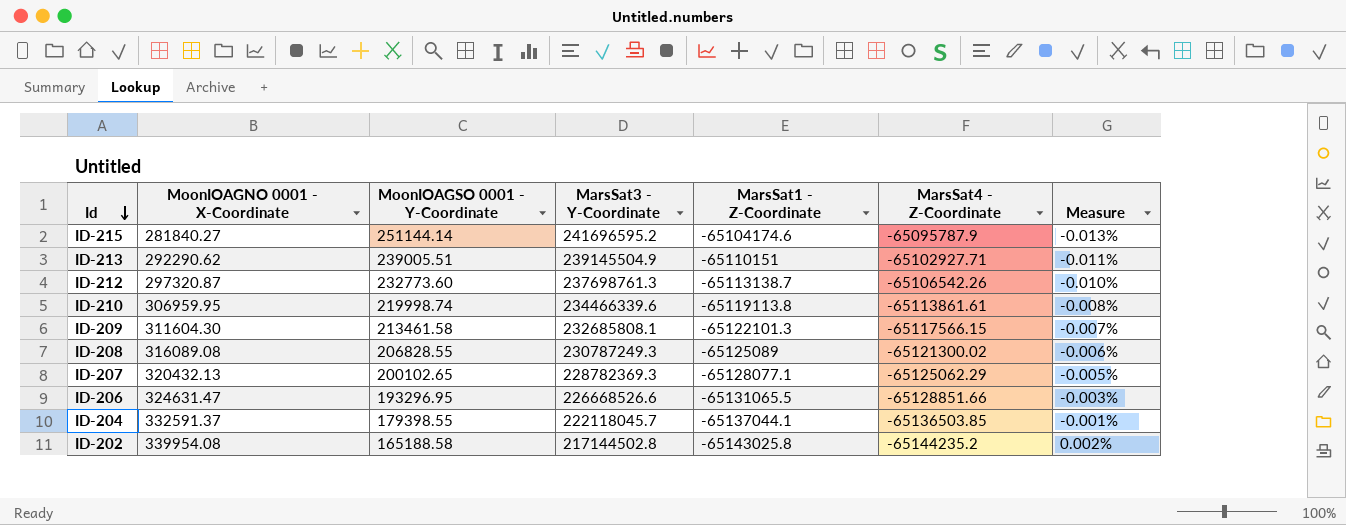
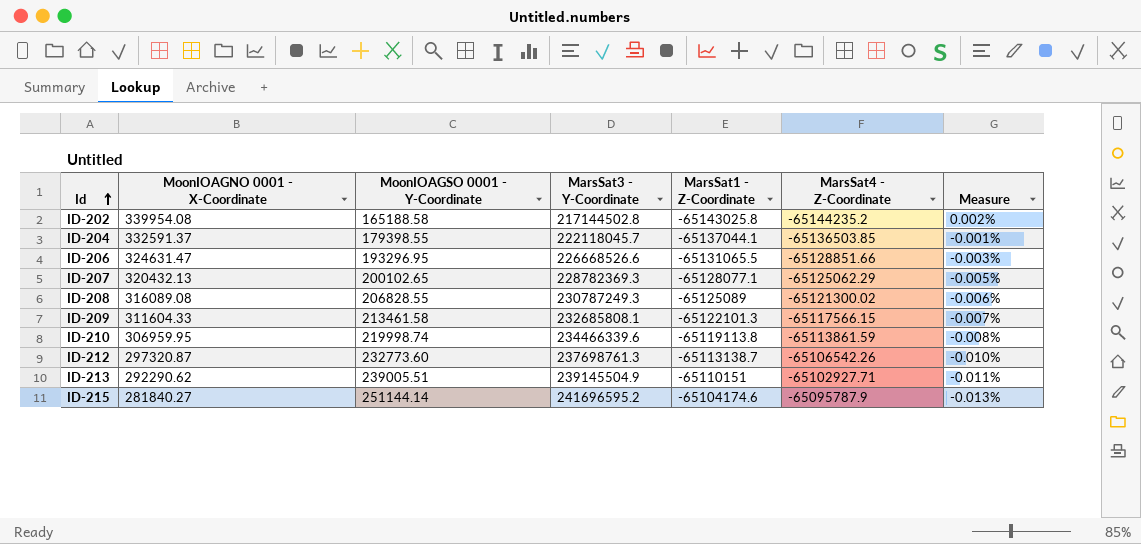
row order: Id descending -> Id ascending
ID-209 | MoonIOAGNO 0001 - X-Coordinate: 311604.30 -> 311604.33
ID-210 | MarsSat4 - Z-Coordinate: -65113861.61 -> -65113861.59

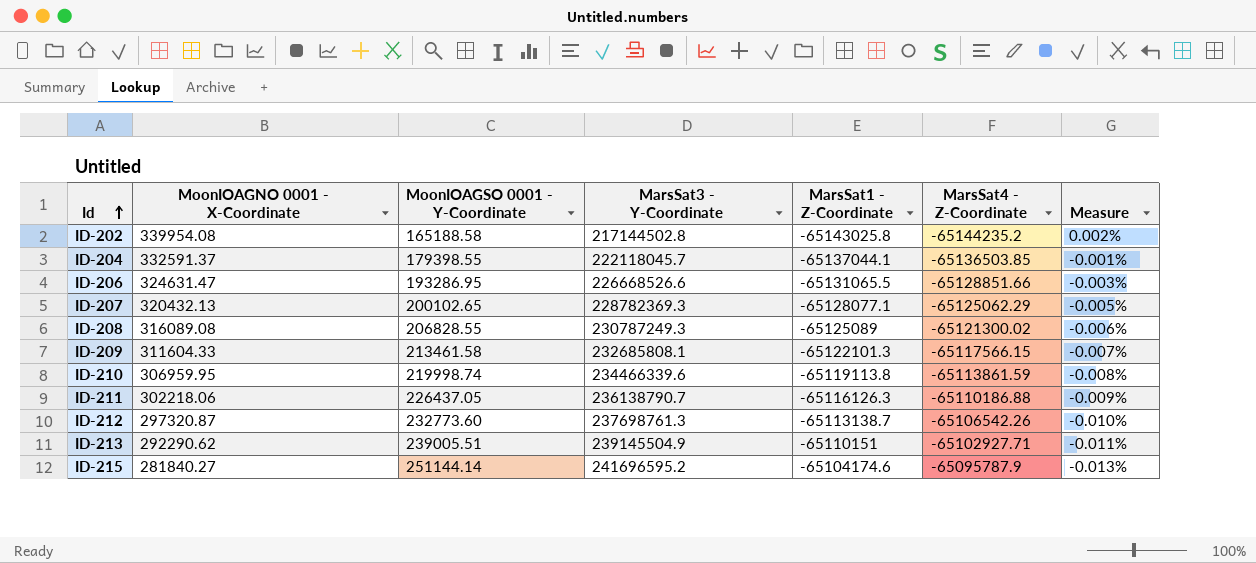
ID-206 | MoonIOAGSO 0001 - Y-Coordinate: 193296.95 -> 193286.95
row ID-211: none -> 302218.06 | 226437.05 | 236138790.7 | -65116126.3 | -65110186.88 | -0.009%

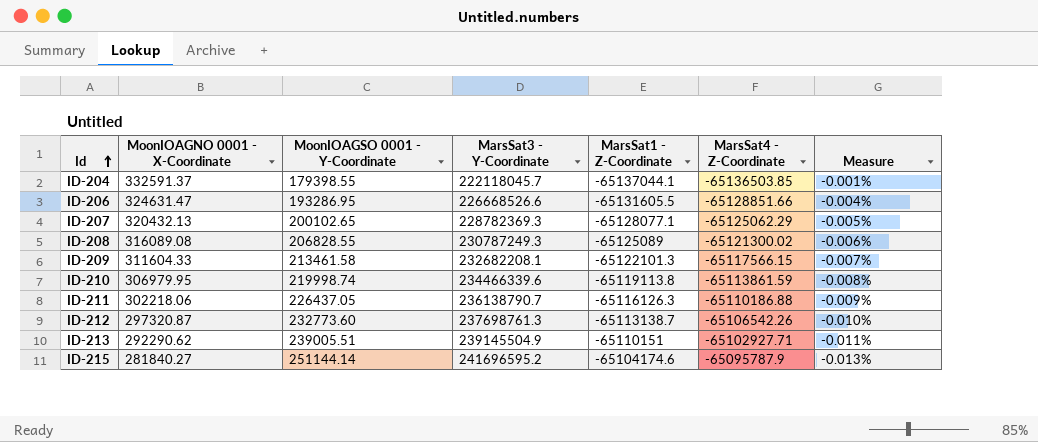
row ID-202: 339954.08 | 165188.58 | 217144502.8 | -65143025.8 | -65144235.2 | 0.002% -> none
ID-206 | MarsSat1 - Z-Coordinate: -65131065.5 -> -65131605.5
ID-206 | Measure: -0.003% -> -0.004%
ID-209 | MarsSat3 - Y-Coordinate: 232685808.1 -> 232682208.1
ID-210 | MoonIOAGNO 0001 - X-Coordinate: 306959.95 -> 306979.95

